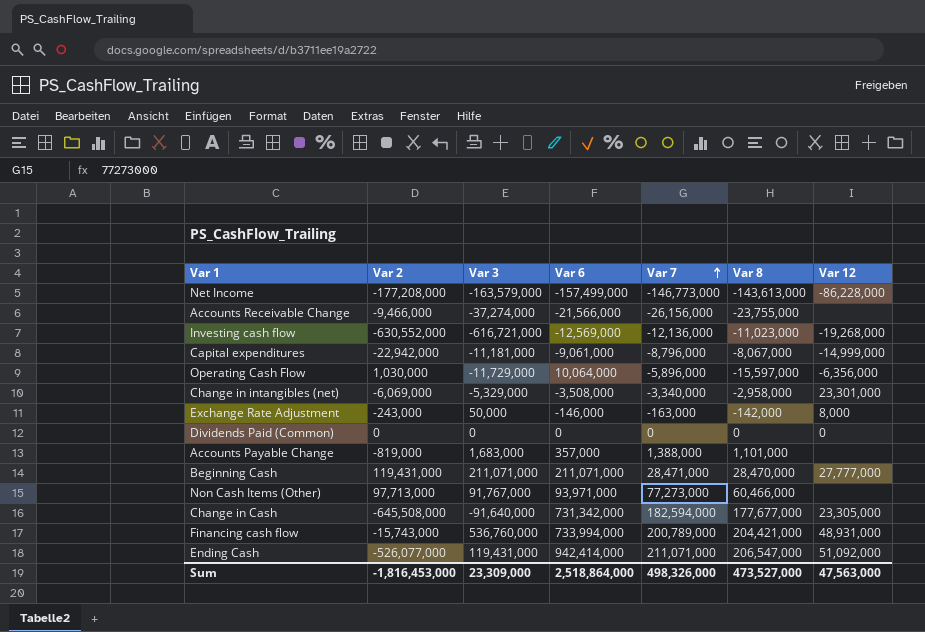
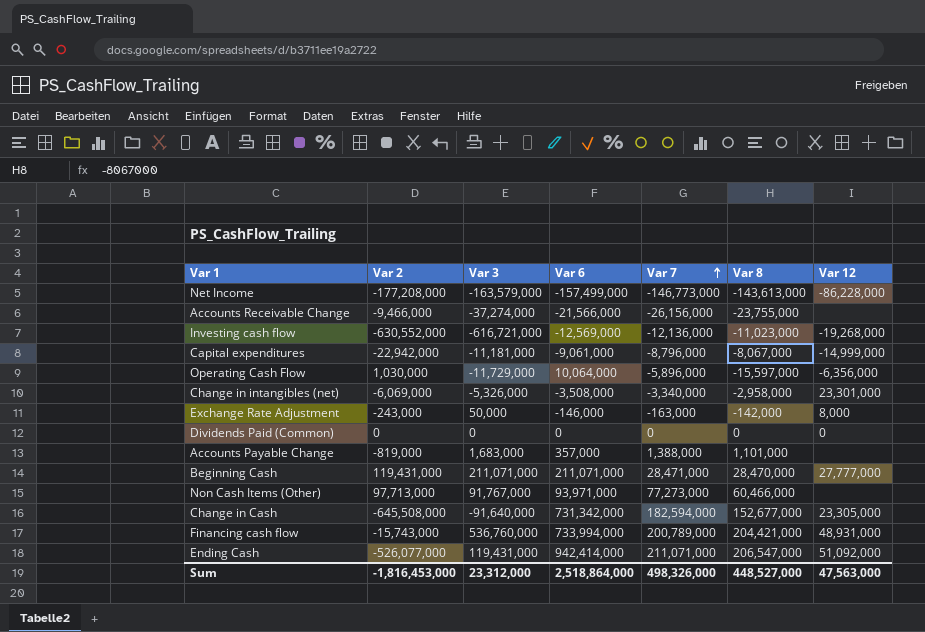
Change in intangibles (net) | Var 3: -5,329,000 -> -5,326,000
Change in Cash | Var 8: 177,677,000 -> 152,677,000
Sum | Var 3: 23,309,000 -> 23,312,000
Sum | Var 8: 473,527,000 -> 448,527,000

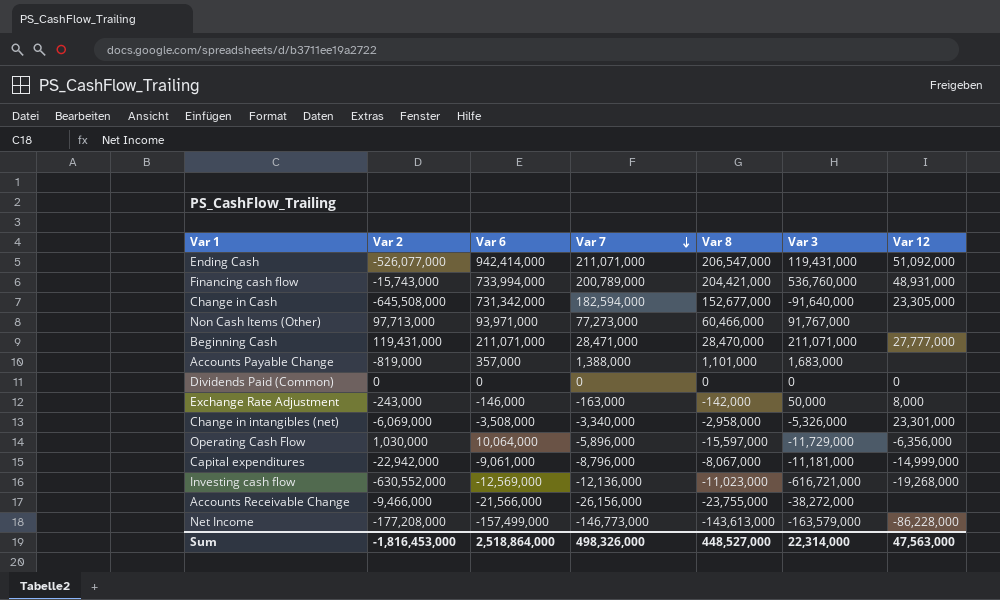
row order: Var 7 ascending -> Var 7 descending
column Var 3 | position: 3 -> 6
Accounts Receivable Change | Var 3: -37,274,000 -> -38,272,000
Sum | Var 3: 23,312,000 -> 22,314,000

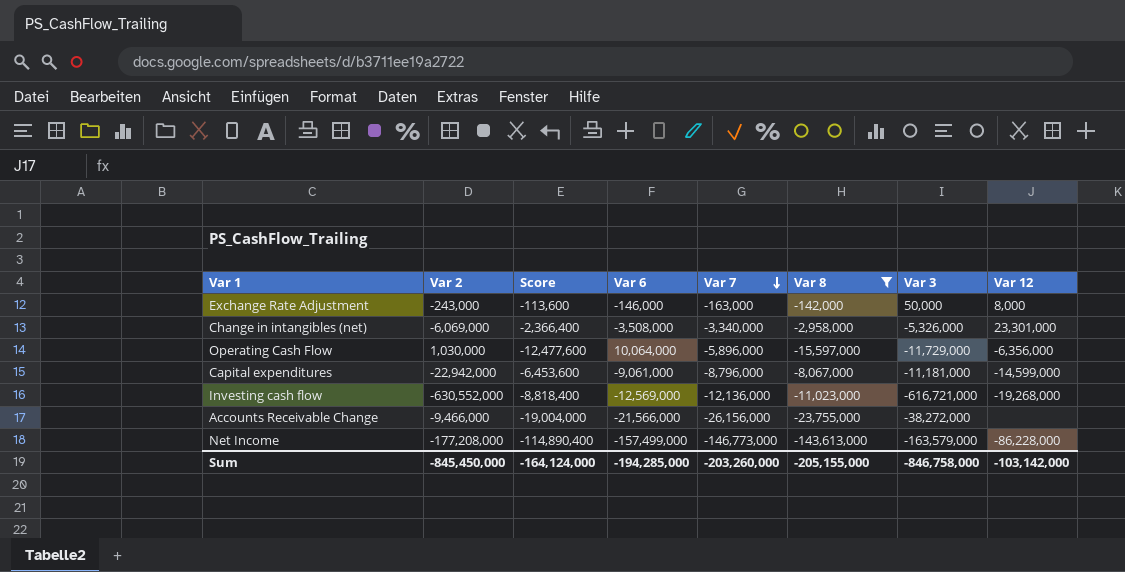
filter: none -> Var 8 <= -142,000
column Score | formula: none -> [Var 8] * 0.8
Capital expenditures | Var 12: -14,999,000 -> -14,599,000
Sum | Var 2: -1,816,453,000 -> -845,450,000
Sum | Var 6: 2,518,864,000 -> -194,285,000
Sum | Var 7: 498,326,000 -> -203,260,000
Sum | Var 8: 448,527,000 -> -205,155,000
Sum | Var 3: 22,314,000 -> -846,758,000
Sum | Var 12: 47,563,000 -> -103,142,000

